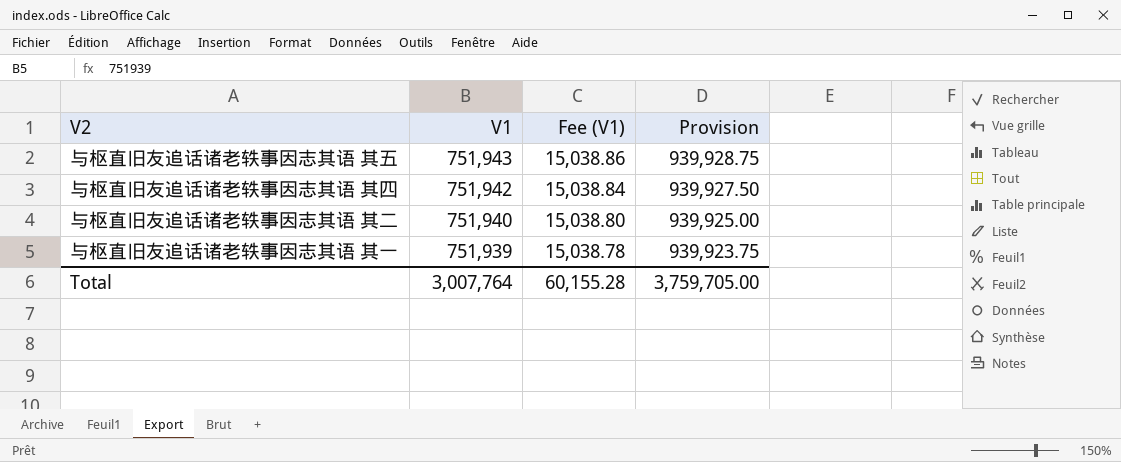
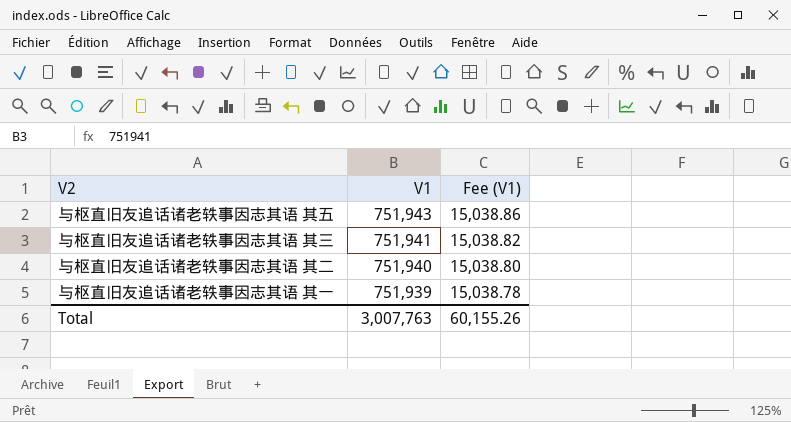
column Provision | formula: [V1] * 1.25 -> none
row 与枢直旧友追话诸老轶事因志其语 其四: 751,942 | 15,038.84 | 939,927.50 -> none
row 与枢直旧友追话诸老轶事因志其语 其三: none -> 751,941 | 15,038.82
Total | V1: 3,007,764 -> 3,007,763
Total | Fee (V1): 60,155.28 -> 60,155.26

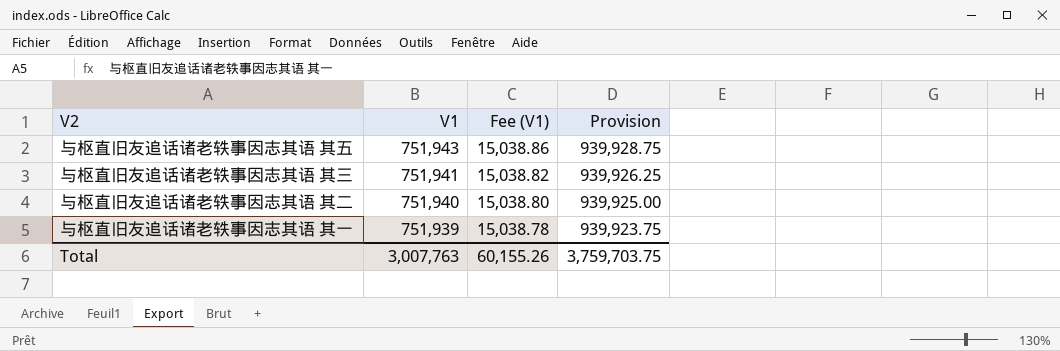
column Provision | formula: none -> [V1] * 1.25

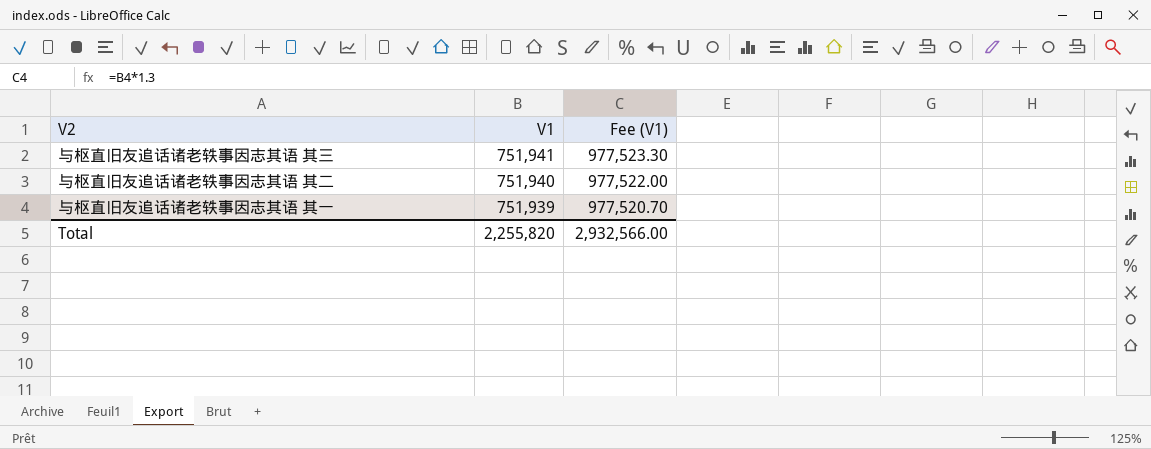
column Provision | formula: [V1] * 1.25 -> none
column Fee (V1) | formula: [V1] * 0.02 -> [V1] * 1.3
row 与枢直旧友追话诸老轶事因志其语 其五: 751,943 | 15,038.86 | 939,928.75 -> none
Total | V1: 3,007,763 -> 2,255,820
Total | Fee (V1): 60,155.26 -> 2,932,566.00

